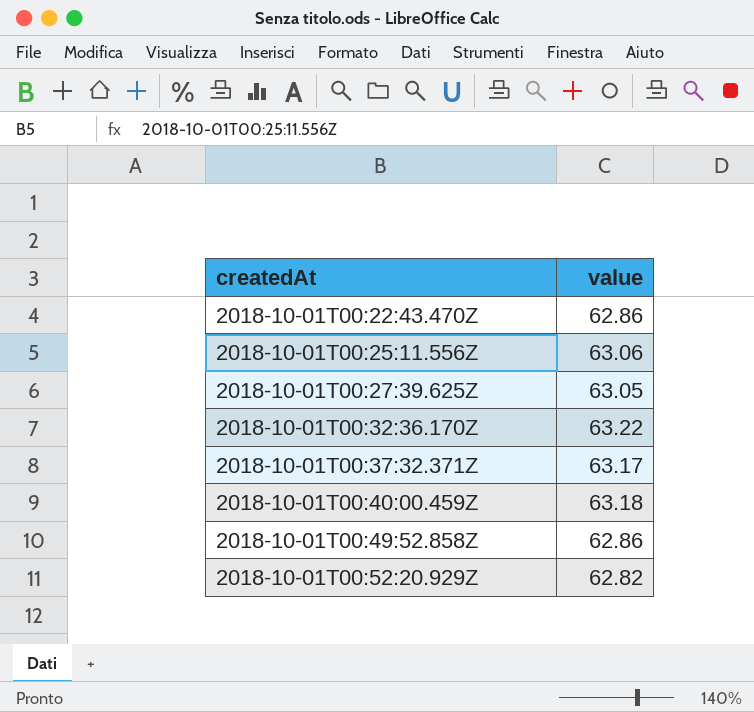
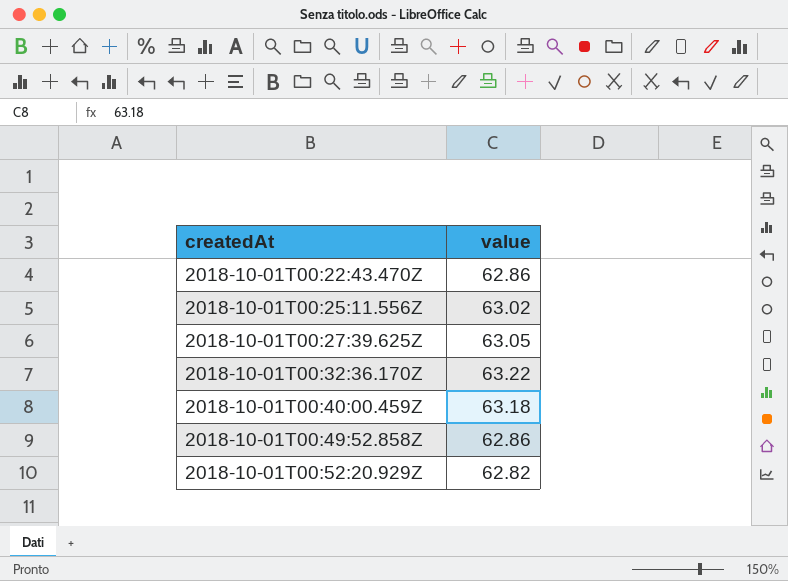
row 2018-10-01T00:37:32.371Z: 63.17 -> none
2018-10-01T00:25:11.556Z | value: 63.06 -> 63.02

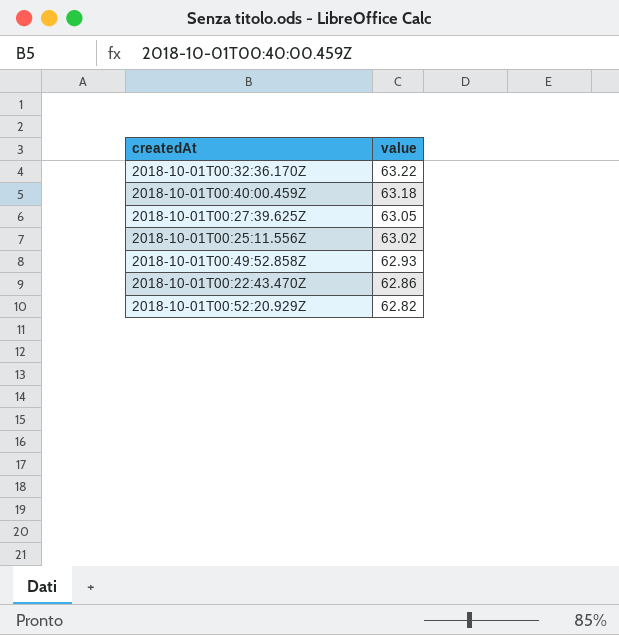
row order: createdAt ascending -> value descending
2018-10-01T00:49:52.858Z | value: 62.86 -> 62.93

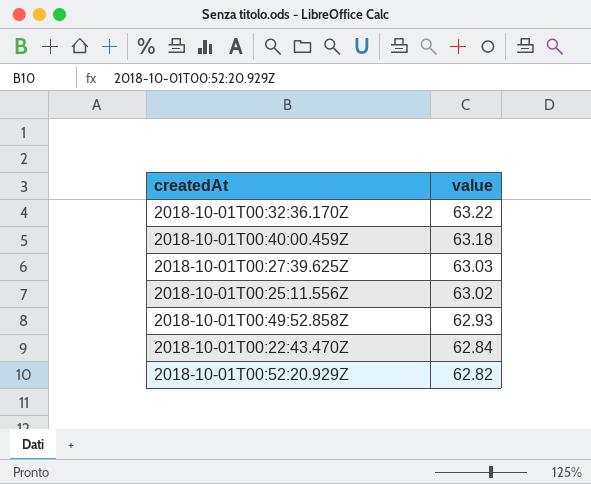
2018-10-01T00:27:39.625Z | value: 63.05 -> 63.03
2018-10-01T00:22:43.470Z | value: 62.86 -> 62.84

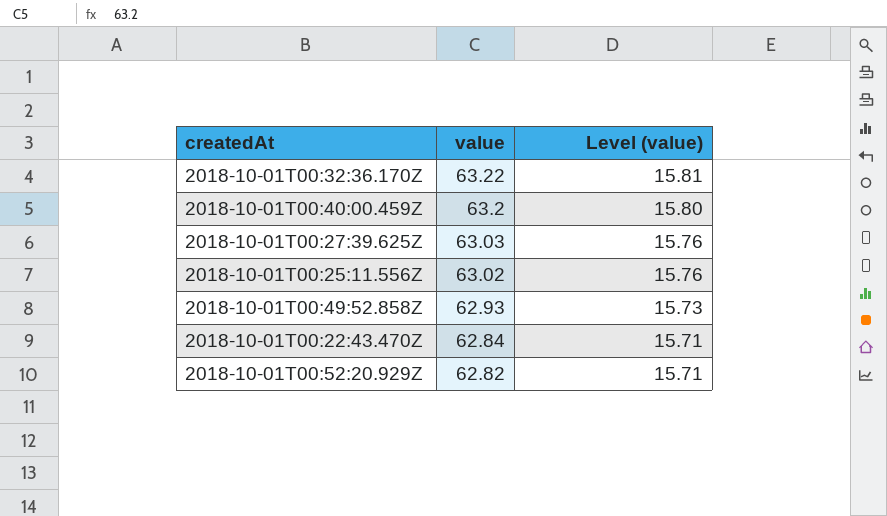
column Level (value) | formula: none -> [value] * 0.25
2018-10-01T00:40:00.459Z | value: 63.18 -> 63.2

